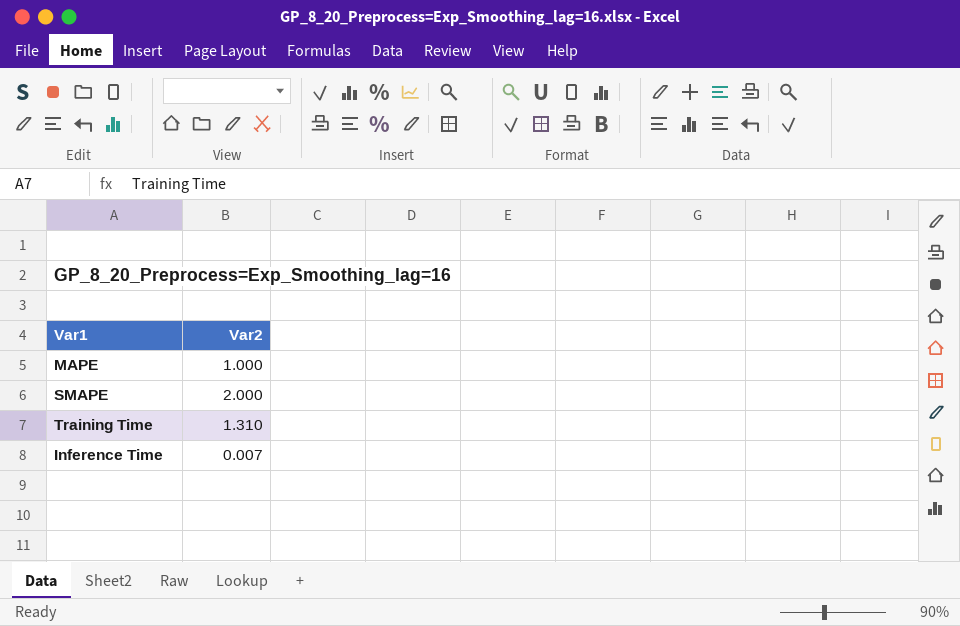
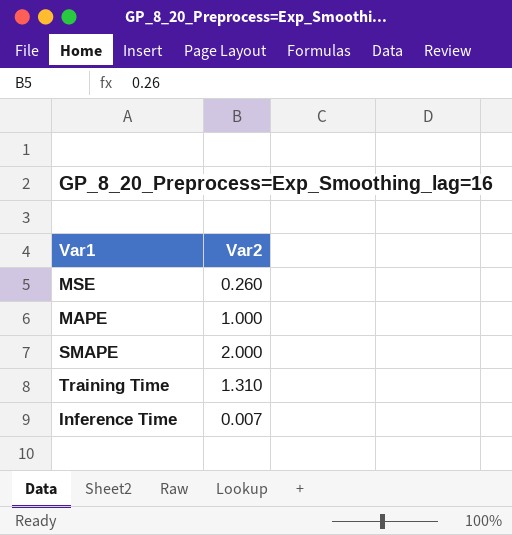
row MSE: none -> 0.260

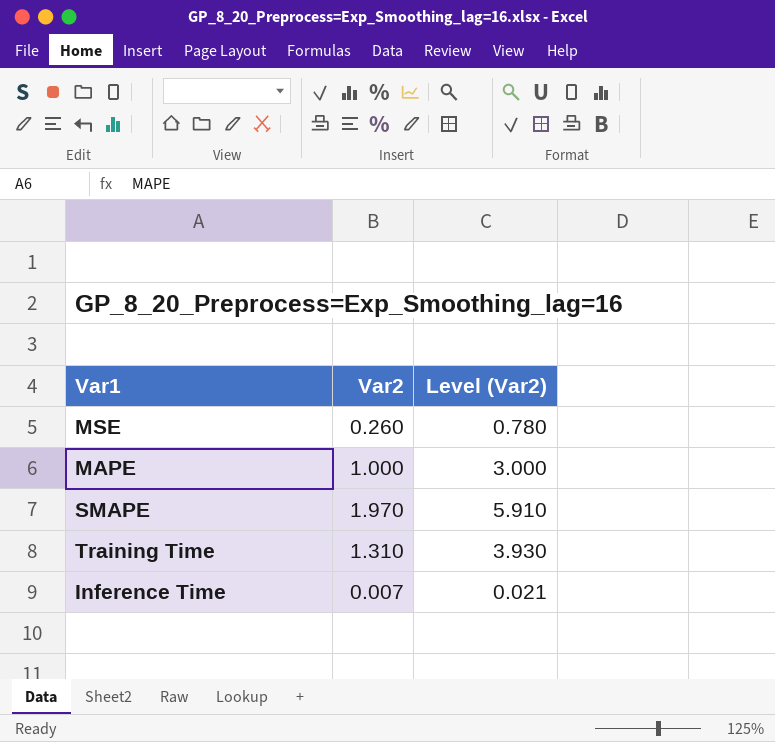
column Level (Var2) | formula: none -> [Var2] * 3
SMAPE | Var2: 2.000 -> 1.970

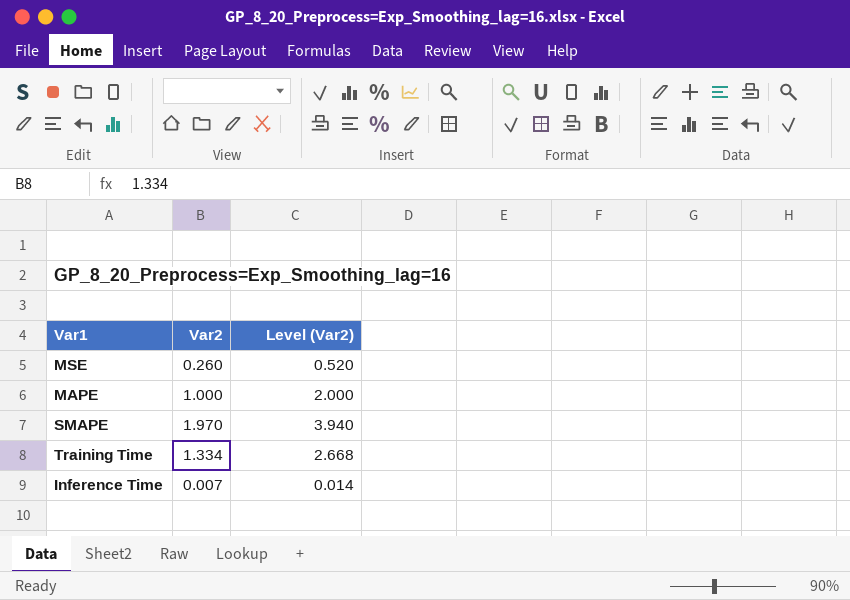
column Level (Var2) | formula: [Var2] * 3 -> [Var2] * 2
Training Time | Var2: 1.310 -> 1.334

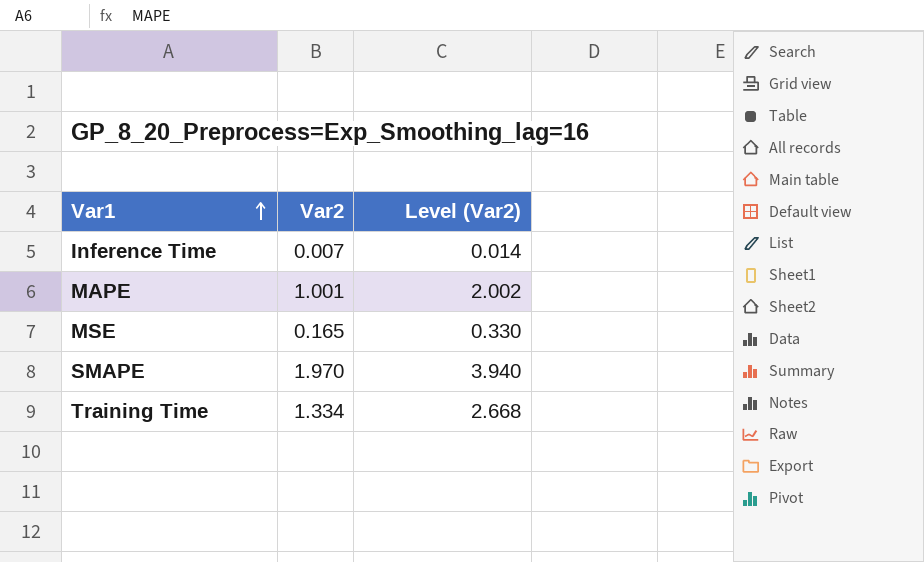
row order: none -> Var1 ascending
MAPE | Var2: 1.000 -> 1.001
MAPE | Level (Var2): 2.000 -> 2.002
MSE | Var2: 0.260 -> 0.165
MSE | Level (Var2): 0.520 -> 0.330

